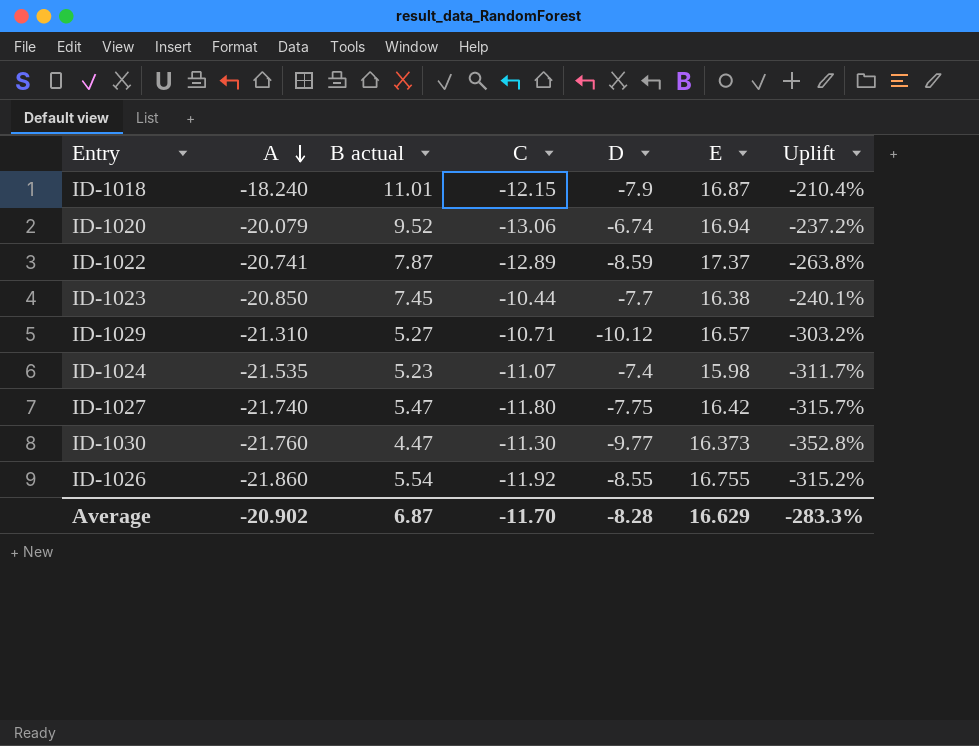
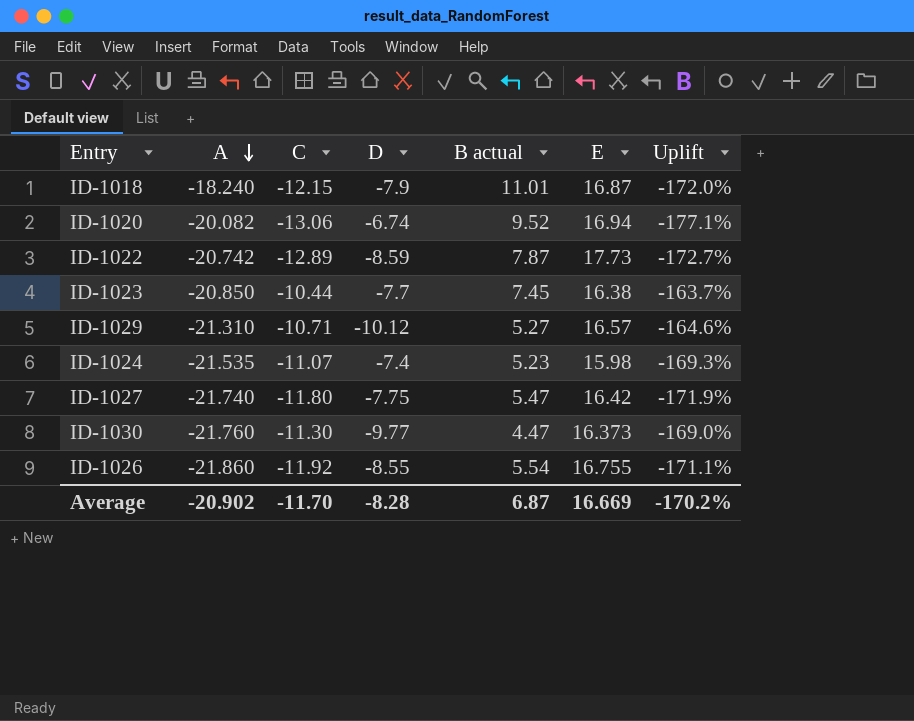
column B actual | position: 3 -> 5
column Uplift | formula: ([C] - [B actual]) / [B actual] -> ([C] - [E]) / [E]
ID-1020 | A: -20.079 -> -20.082
ID-1022 | A: -20.741 -> -20.742
ID-1022 | E: 17.37 -> 17.73
Average | E: 16.629 -> 16.669
Average | Uplift: -283.3% -> -170.2%

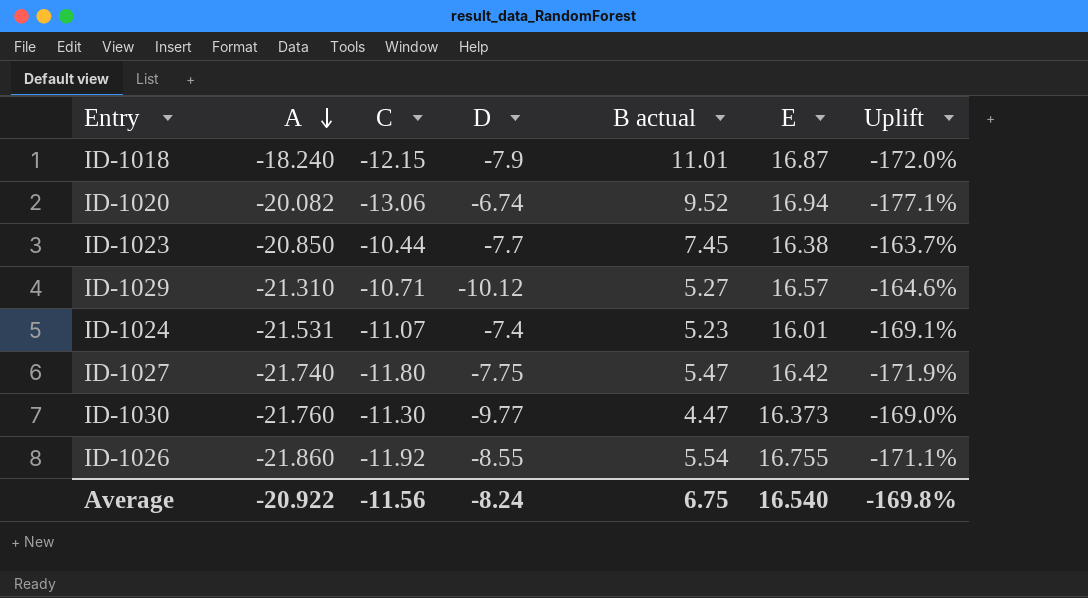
row ID-1022: -20.742 | -12.89 | -8.59 | 7.87 | 17.73 | -172.7% -> none
ID-1024 | A: -21.535 -> -21.531
ID-1024 | E: 15.98 -> 16.01
ID-1024 | Uplift: -169.3% -> -169.1%
Average | A: -20.902 -> -20.922
Average | C: -11.70 -> -11.56
Average | D: -8.28 -> -8.24
Average | B actual: 6.87 -> 6.75
Average | E: 16.669 -> 16.540
Average | Uplift: -170.2% -> -169.8%

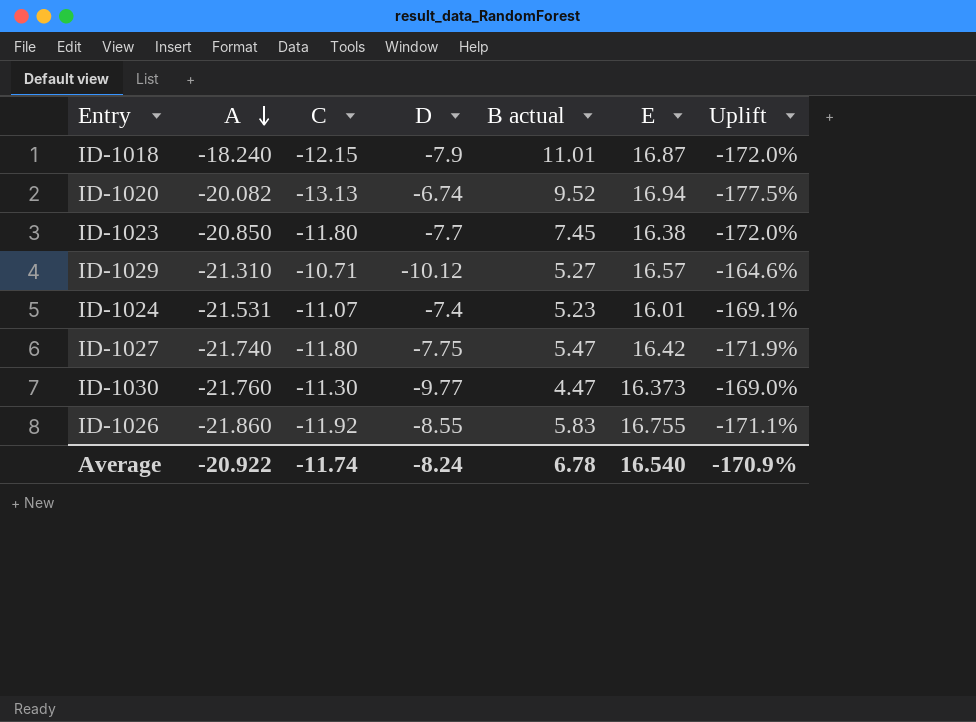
ID-1020 | C: -13.06 -> -13.13
ID-1020 | Uplift: -177.1% -> -177.5%
ID-1023 | C: -10.44 -> -11.80
ID-1023 | Uplift: -163.7% -> -172.0%
ID-1026 | B actual: 5.54 -> 5.83
Average | C: -11.56 -> -11.74
Average | B actual: 6.75 -> 6.78
Average | Uplift: -169.8% -> -170.9%

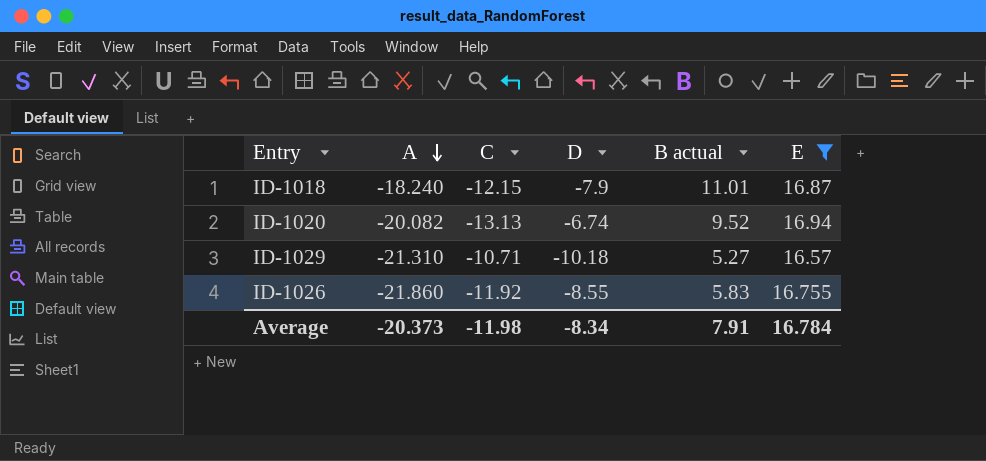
filter: none -> E >= 16.57
column Uplift | formula: ([C] - [E]) / [E] -> none
ID-1029 | D: -10.12 -> -10.18
Average | A: -20.922 -> -20.373
Average | C: -11.74 -> -11.98
Average | D: -8.24 -> -8.34
Average | B actual: 6.78 -> 7.91
Average | E: 16.540 -> 16.784

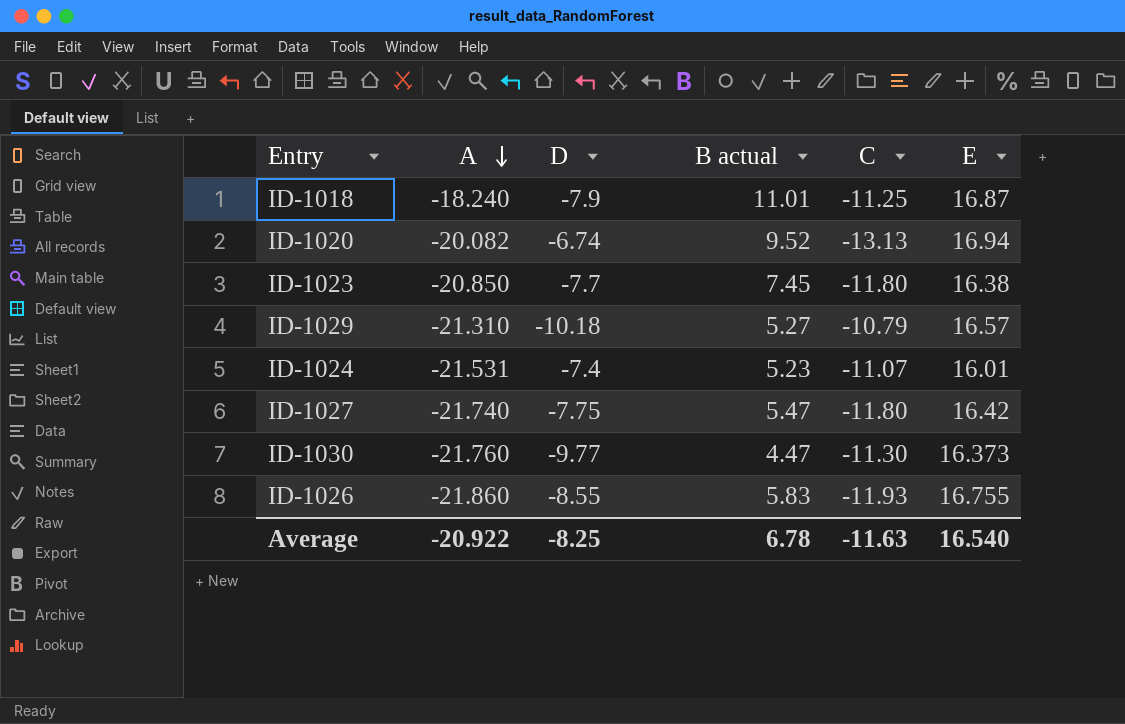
filter: E >= 16.57 -> none
column C | position: 3 -> 5
ID-1018 | C: -12.15 -> -11.25
ID-1029 | C: -10.71 -> -10.79
ID-1026 | C: -11.92 -> -11.93
Average | A: -20.373 -> -20.922
Average | D: -8.34 -> -8.25
Average | B actual: 7.91 -> 6.78
Average | C: -11.98 -> -11.63
Average | E: 16.784 -> 16.540

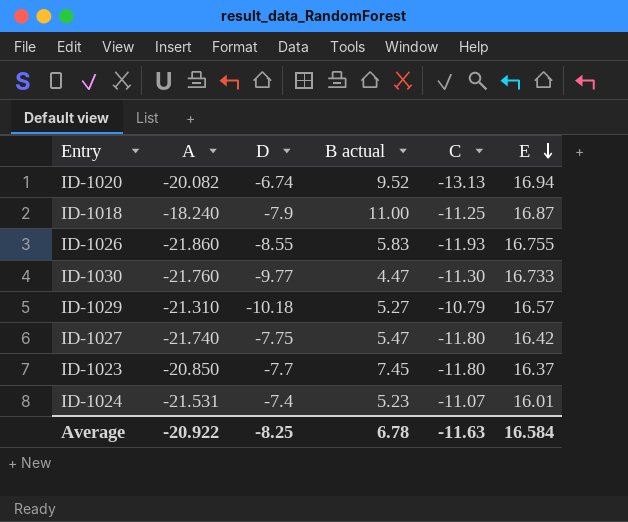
row order: A descending -> E descending
ID-1018 | B actual: 11.01 -> 11.00
ID-1030 | E: 16.373 -> 16.733
ID-1023 | E: 16.38 -> 16.37
Average | E: 16.540 -> 16.584

